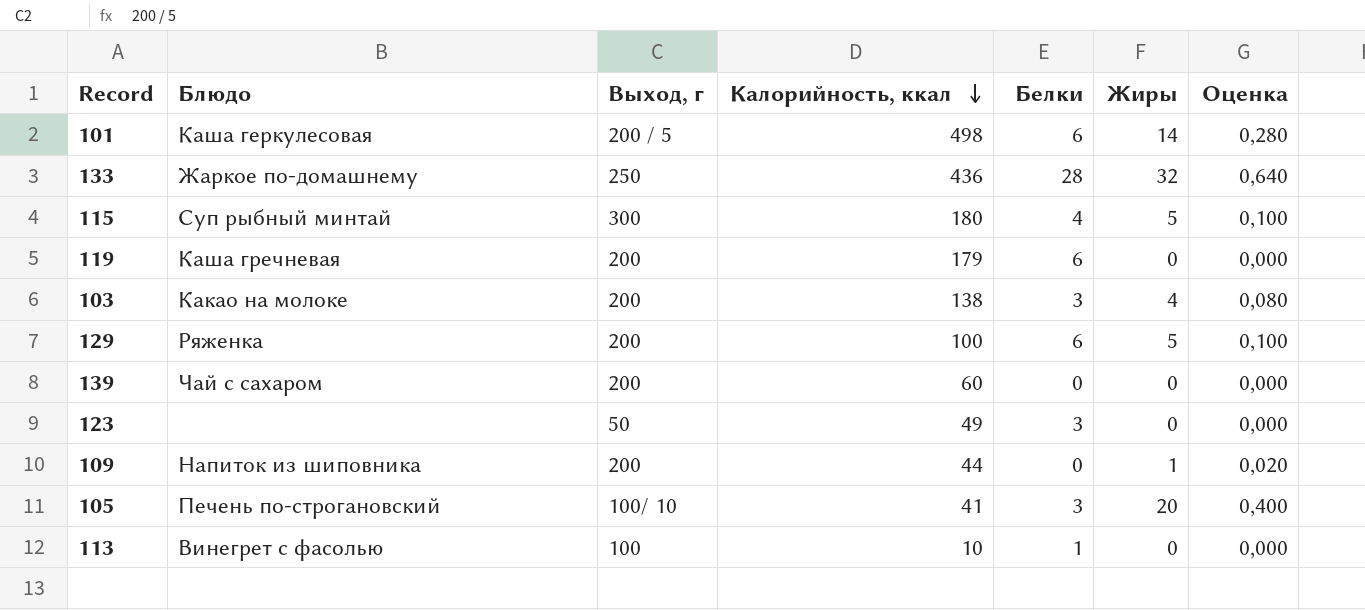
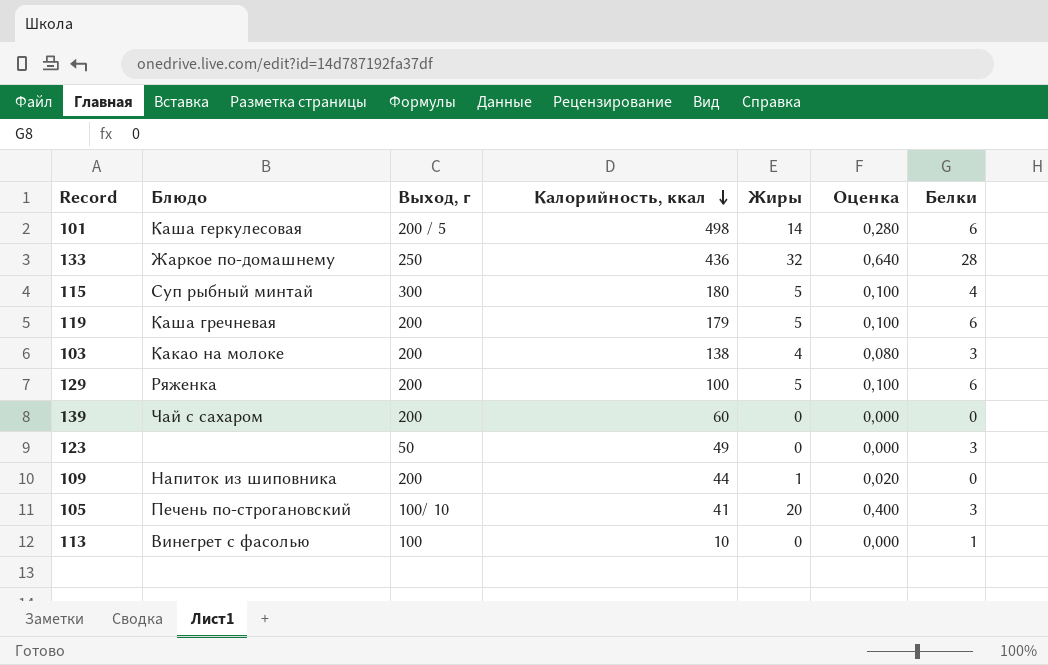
column Белки | position: 5 -> 7
119 | Жиры: 0 -> 5
119 | Оценка: 0,000 -> 0,100

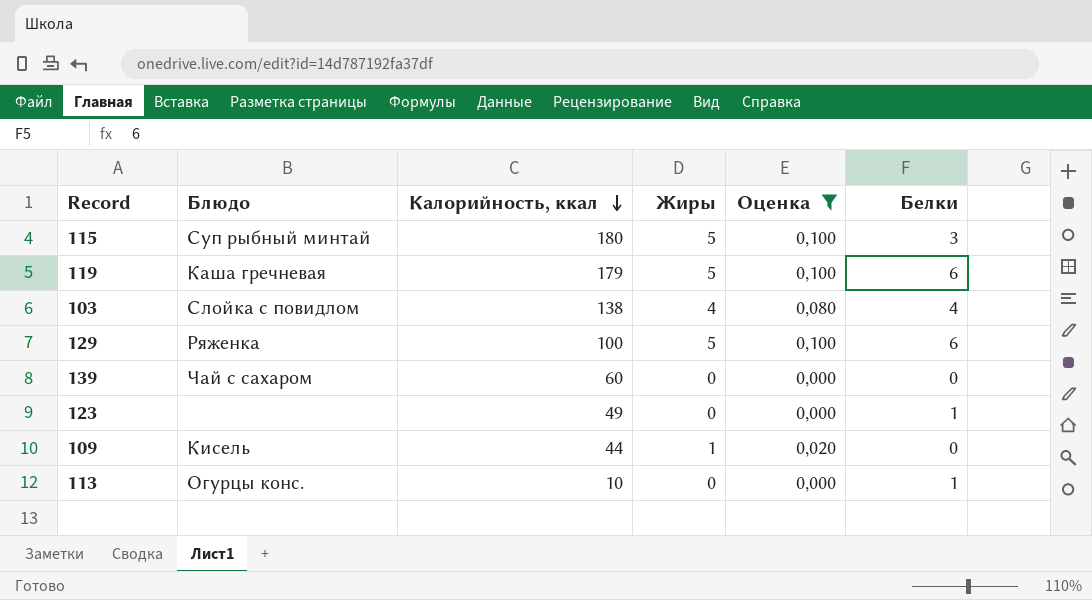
filter: none -> Оценка <= 0,100
column Выход, г | position: 3 -> none
115 | Белки: 4 -> 3
103 | Блюдо: Какао на молоке -> Слойка с повидлом
103 | Белки: 3 -> 4
123 | Белки: 3 -> 1
109 | Блюдо: Напиток из шиповника -> Кисель
113 | Блюдо: Винегрет с фасолью -> Огурцы конс.

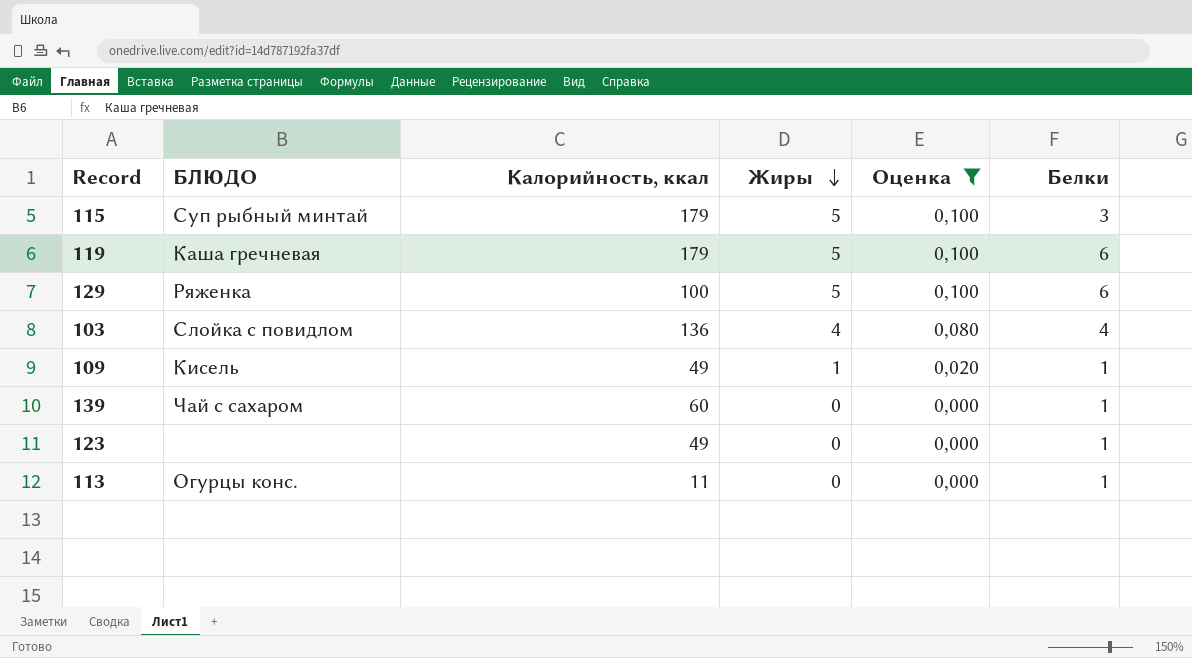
row order: Калорийность, ккал descending -> Жиры descending
column name: Блюдо -> БЛЮДО
115 | Калорийность, ккал: 180 -> 179
103 | Калорийность, ккал: 138 -> 136
109 | Калорийность, ккал: 44 -> 49
109 | Белки: 0 -> 1
139 | Белки: 0 -> 1
113 | Калорийность, ккал: 10 -> 11

